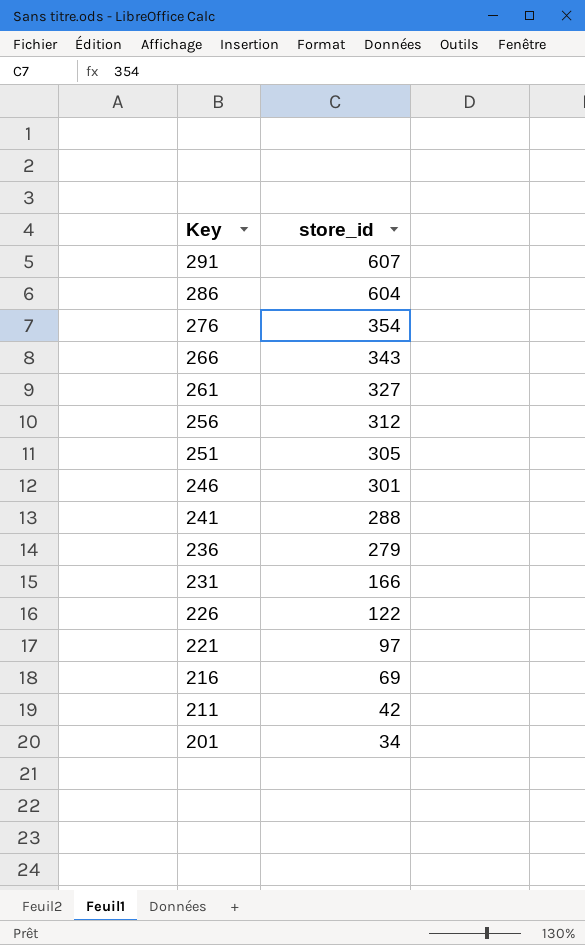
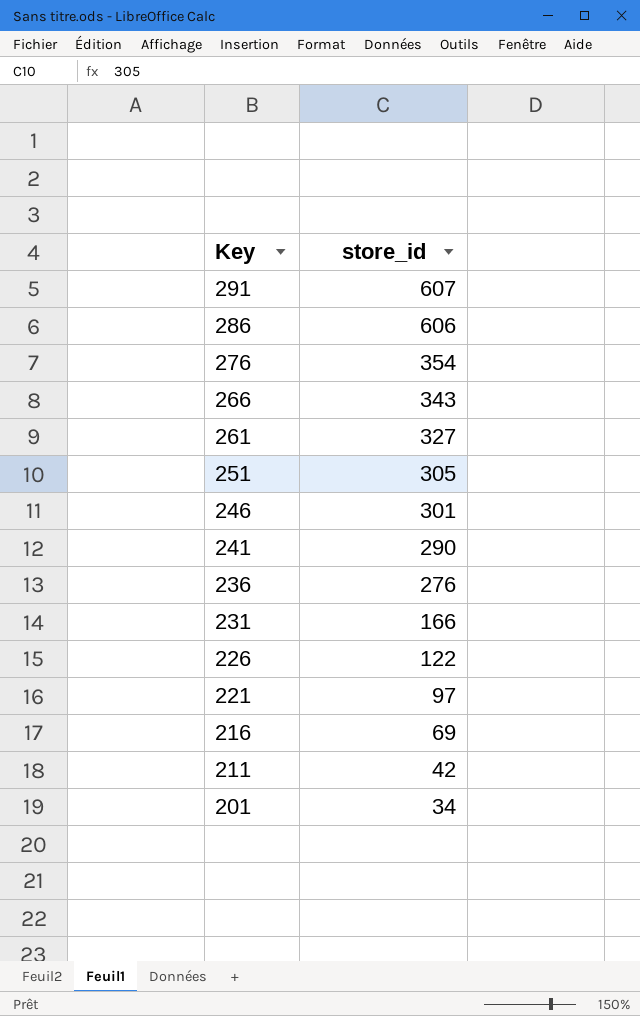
row 256: 312 -> none
286 | store_id: 604 -> 606
241 | store_id: 288 -> 290
236 | store_id: 279 -> 276

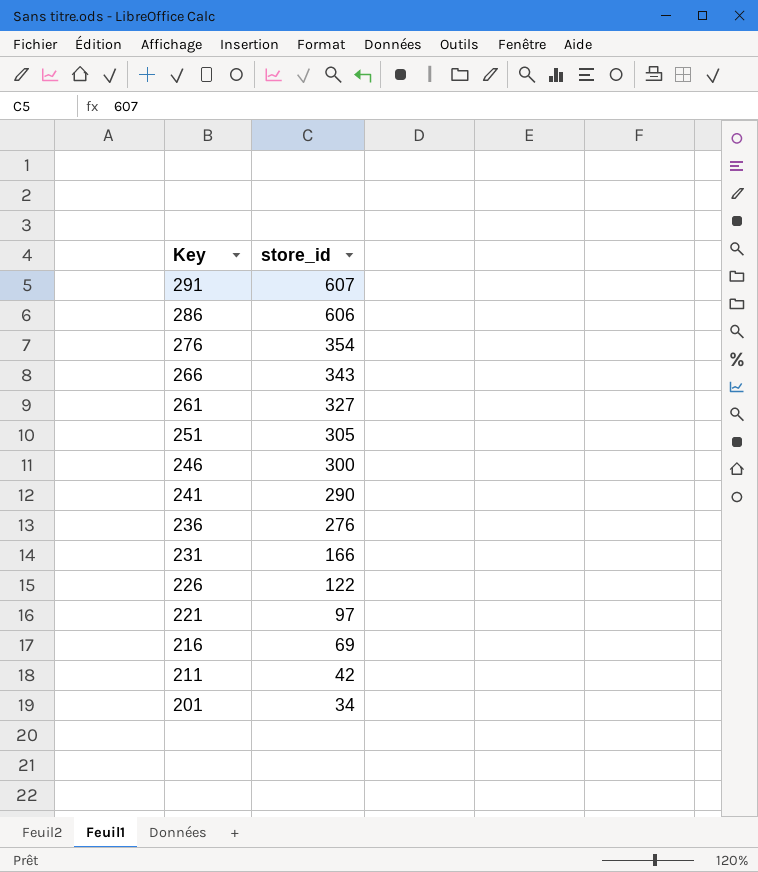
246 | store_id: 301 -> 300

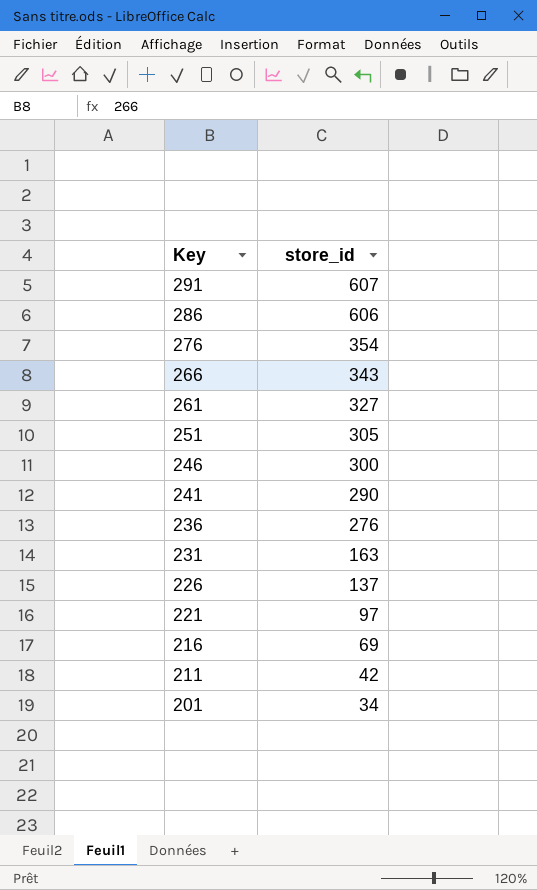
231 | store_id: 166 -> 163
226 | store_id: 122 -> 137

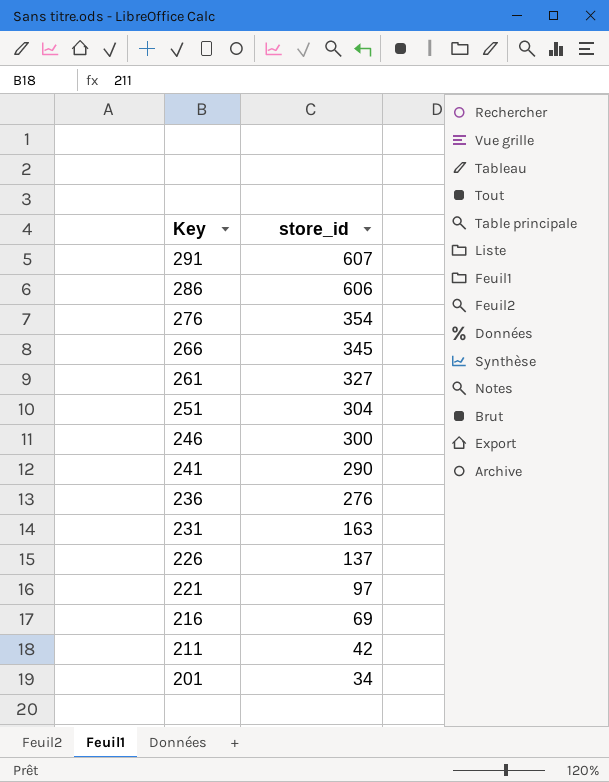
266 | store_id: 343 -> 345
251 | store_id: 305 -> 304

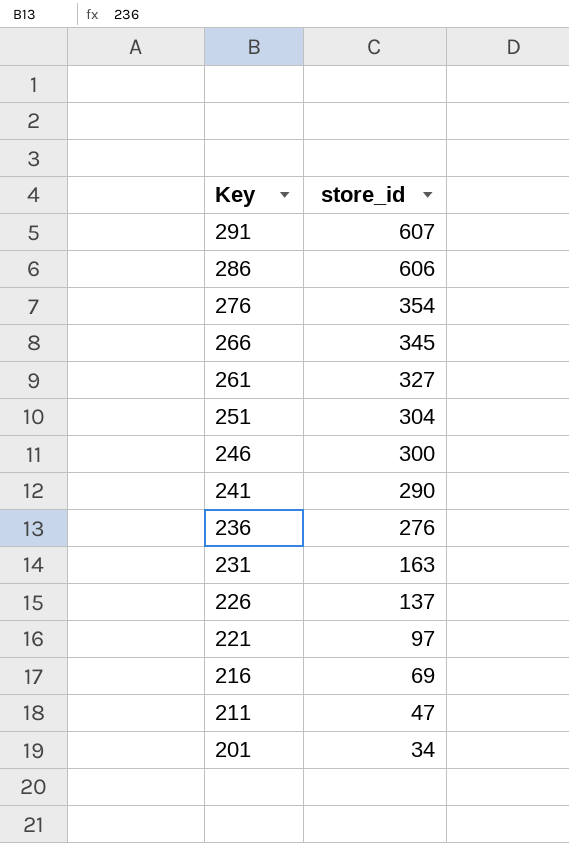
211 | store_id: 42 -> 47

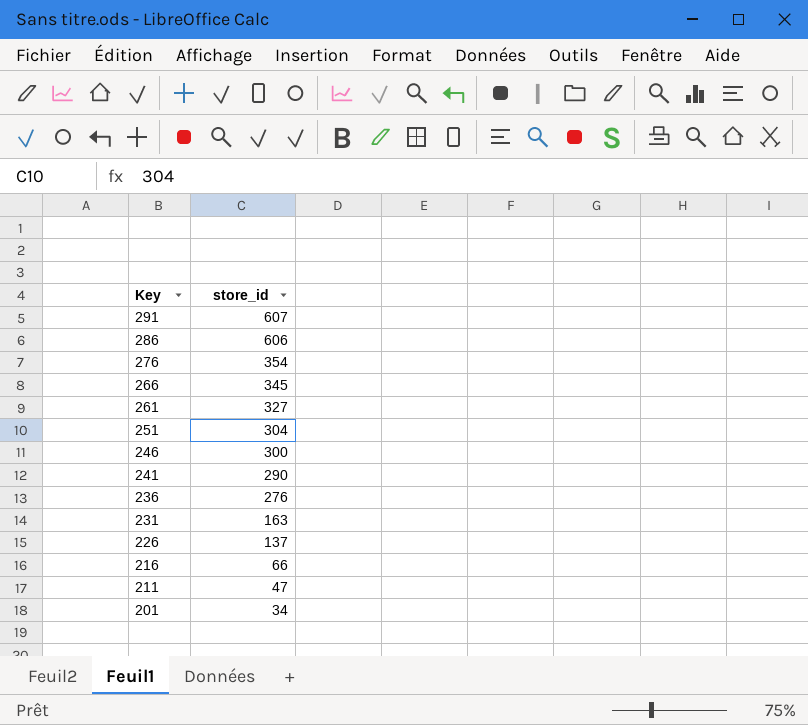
row 221: 97 -> none
216 | store_id: 69 -> 66

